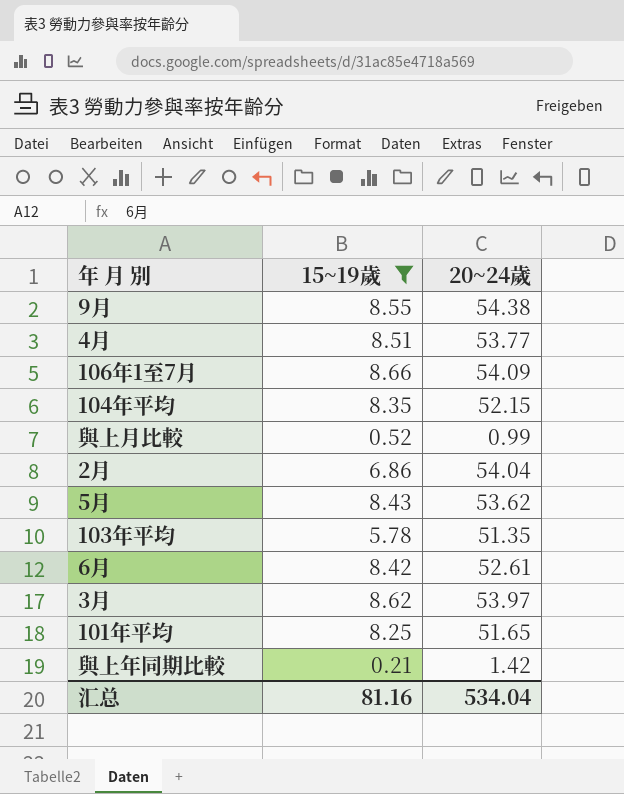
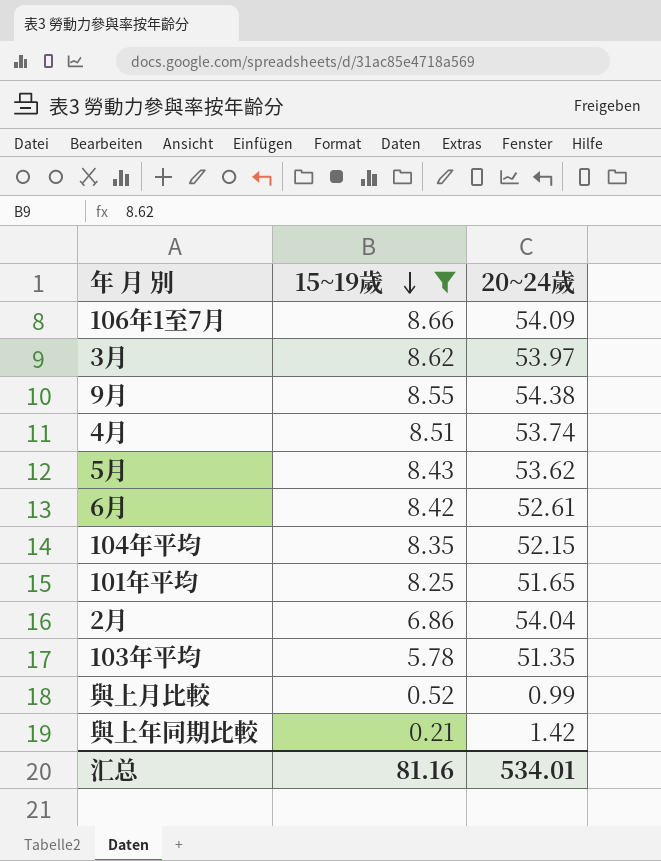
row order: none -> 15~19歲 descending
4月 | 20~24歲: 53.77 -> 53.74
汇总 | 20~24歲: 534.04 -> 534.01

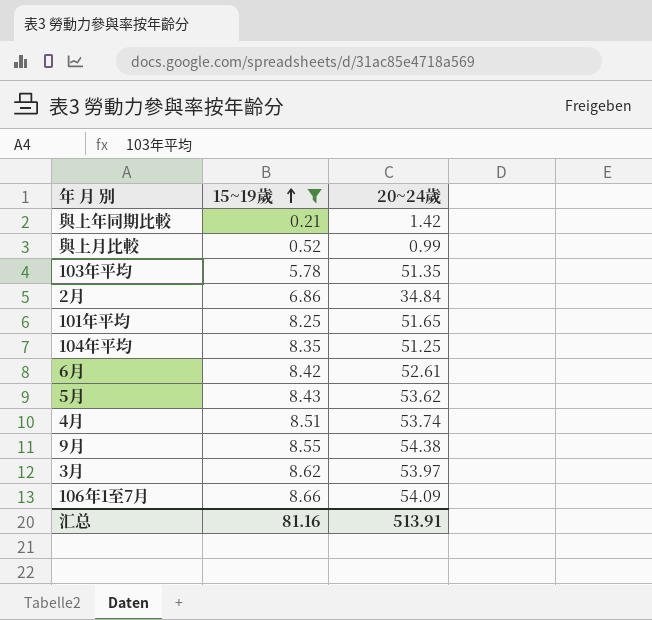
row order: 15~19歲 descending -> 15~19歲 ascending
2月 | 20~24歲: 54.04 -> 34.84
104年平均 | 20~24歲: 52.15 -> 51.25
汇总 | 20~24歲: 534.01 -> 513.91

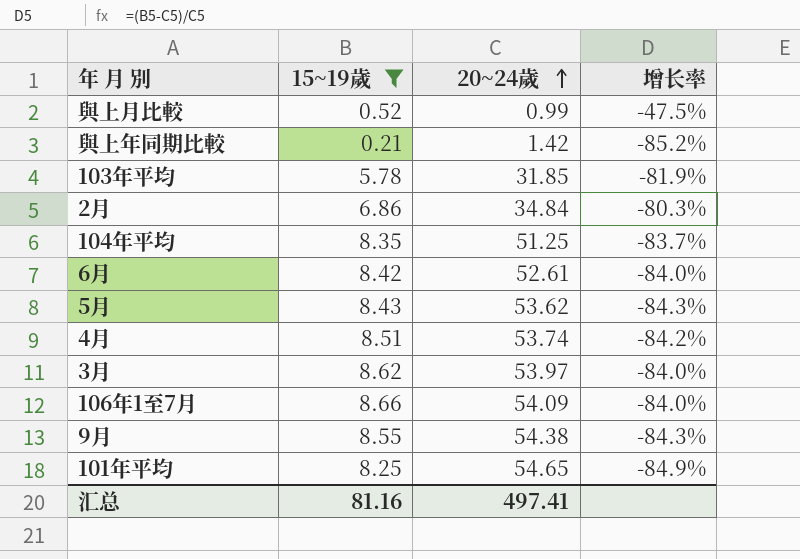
row order: 15~19歲 ascending -> 20~24歲 ascending
column 增长率 | formula: none -> ([15~19歲] - [20~24歲]) / [20~24歲]
103年平均 | 20~24歲: 51.35 -> 31.85
101年平均 | 20~24歲: 51.65 -> 54.65
汇总 | 20~24歲: 513.91 -> 497.41

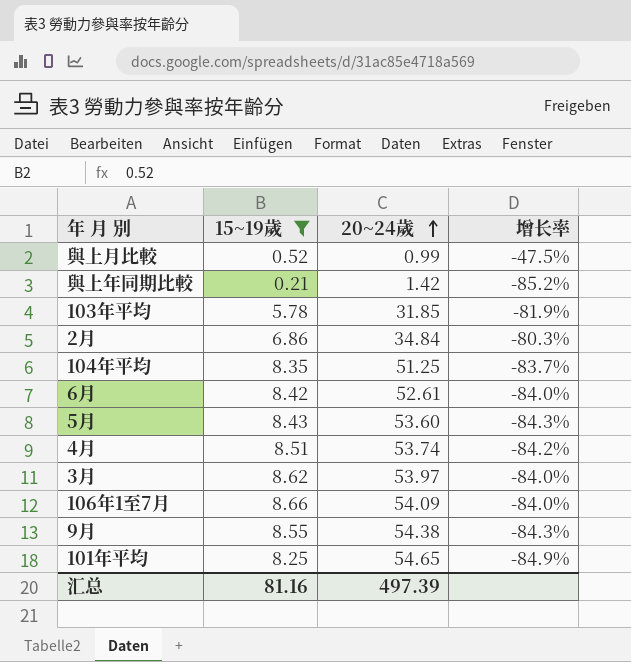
5月 | 20~24歲: 53.62 -> 53.60
汇总 | 20~24歲: 497.41 -> 497.39

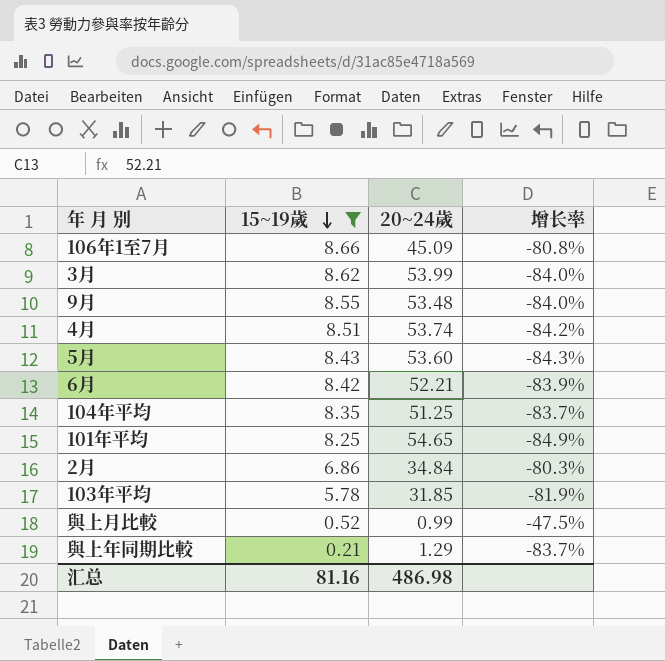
row order: 20~24歲 ascending -> 15~19歲 descending
106年1至7月 | 20~24歲: 54.09 -> 45.09
106年1至7月 | 增长率: -84.0% -> -80.8%
3月 | 20~24歲: 53.97 -> 53.99
9月 | 20~24歲: 54.38 -> 53.48
9月 | 增长率: -84.3% -> -84.0%
6月 | 20~24歲: 52.61 -> 52.21
6月 | 增长率: -84.0% -> -83.9%
與上年同期比較 | 20~24歲: 1.42 -> 1.29
與上年同期比較 | 增长率: -85.2% -> -83.7%
汇总 | 20~24歲: 497.39 -> 486.98

